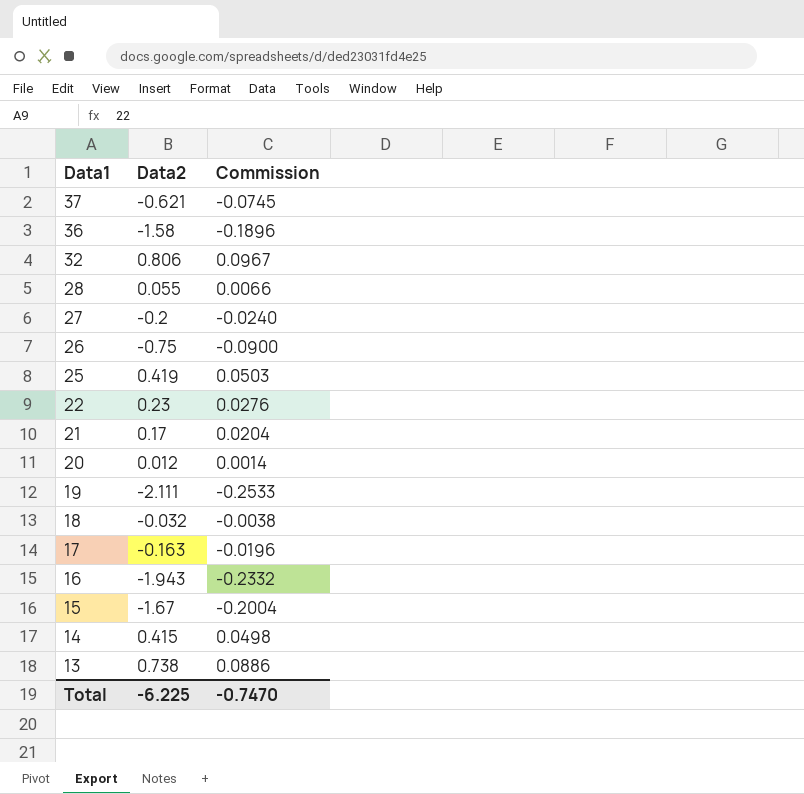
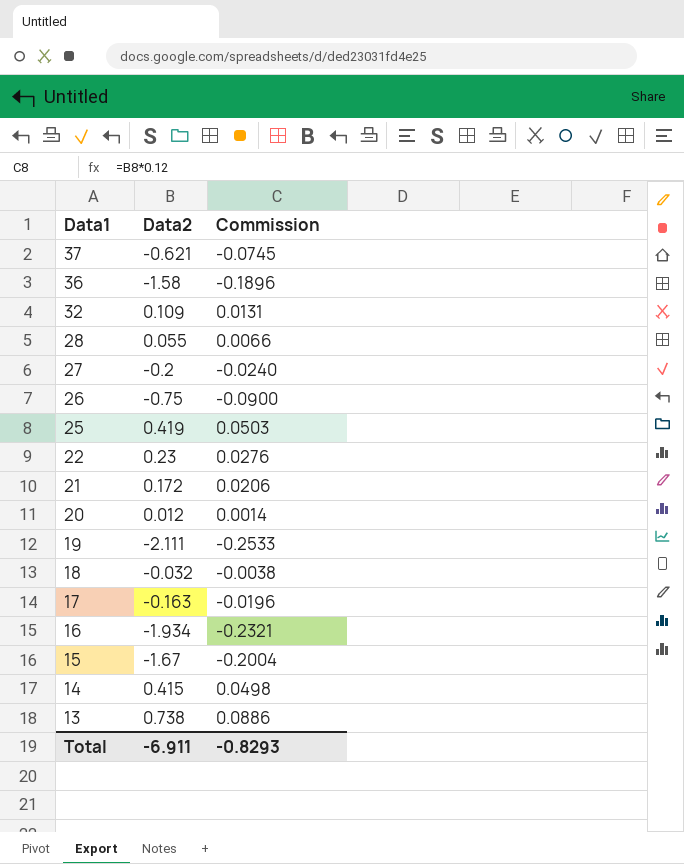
32 | Data2: 0.806 -> 0.109
32 | Commission: 0.0967 -> 0.0131
21 | Data2: 0.17 -> 0.172
21 | Commission: 0.0204 -> 0.0206
16 | Data2: -1.943 -> -1.934
16 | Commission: -0.2332 -> -0.2321
Total | Data2: -6.225 -> -6.911
Total | Commission: -0.7470 -> -0.8293

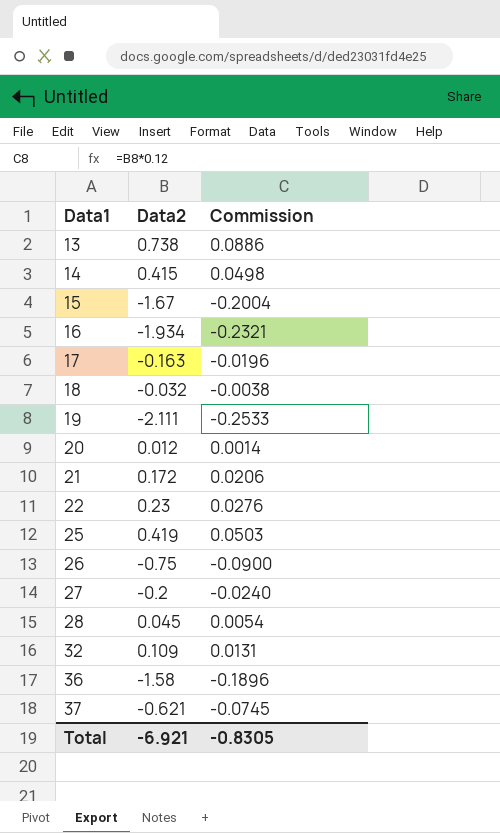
row order: Data1 descending -> Data1 ascending
28 | Data2: 0.055 -> 0.045
28 | Commission: 0.0066 -> 0.0054
Total | Data2: -6.911 -> -6.921
Total | Commission: -0.8293 -> -0.8305

